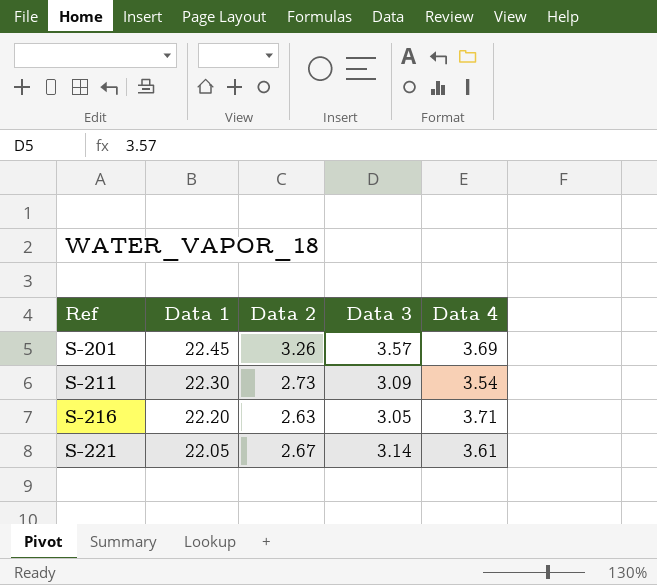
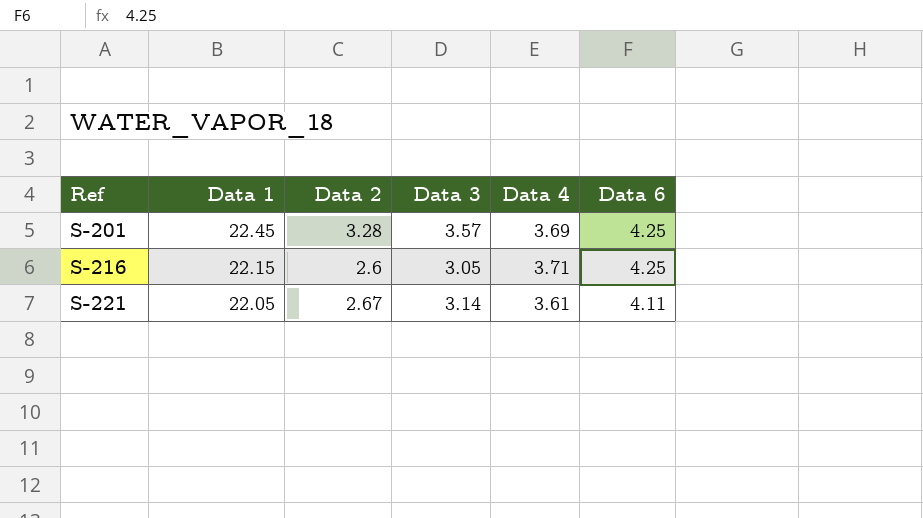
column Data 6 | position: none -> 6
row S-211: 22.30 | 2.73 | 3.09 | 3.54 -> none
S-201 | Data 2: 3.26 -> 3.28
S-216 | Data 1: 22.20 -> 22.15
S-216 | Data 2: 2.63 -> 2.6

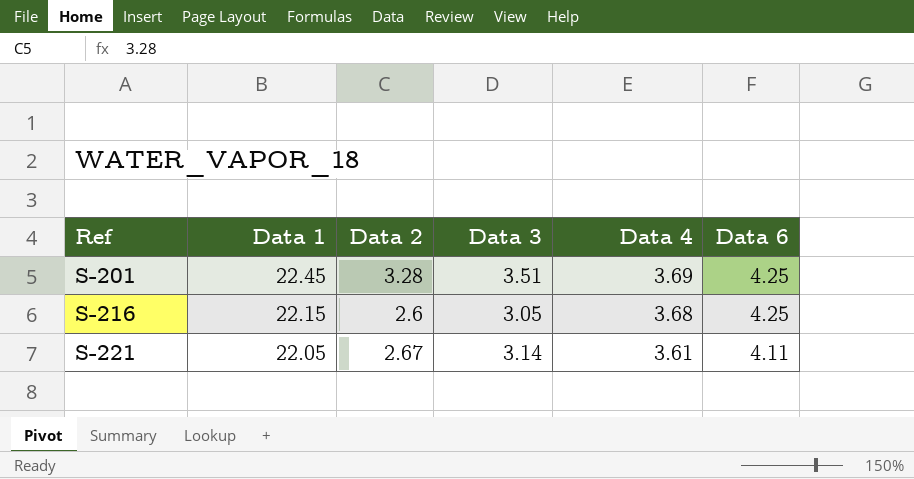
S-201 | Data 3: 3.57 -> 3.51
S-216 | Data 4: 3.71 -> 3.68

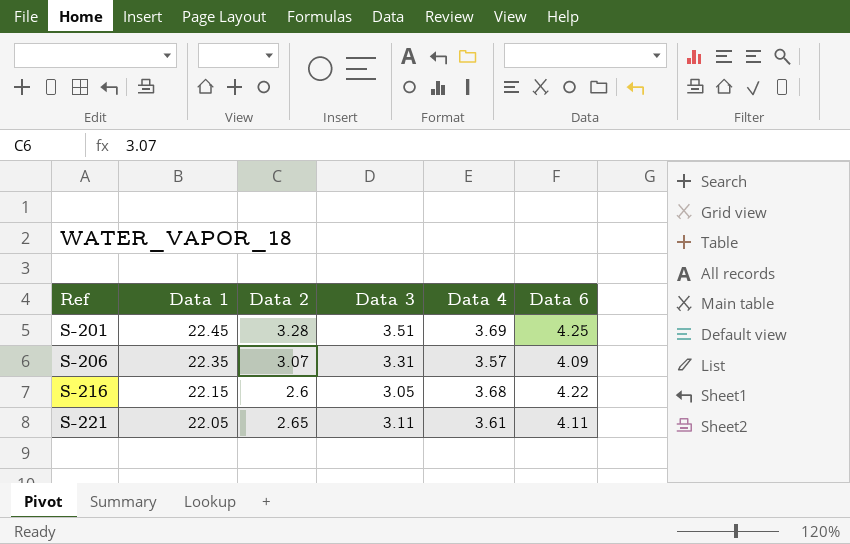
row S-206: none -> 22.35 | 3.07 | 3.31 | 3.57 | 4.09
S-216 | Data 6: 4.25 -> 4.22
S-221 | Data 2: 2.67 -> 2.65
S-221 | Data 3: 3.14 -> 3.11

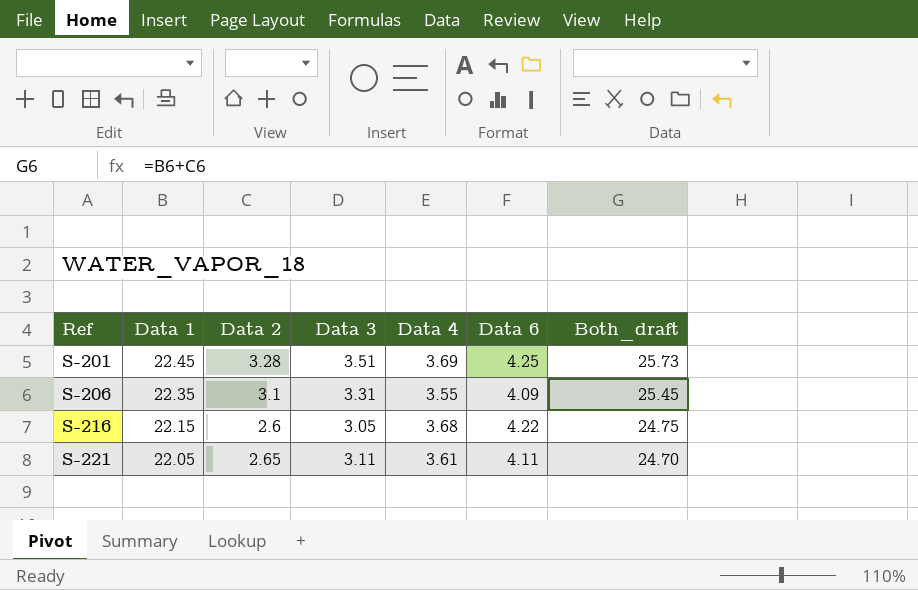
column Both_draft | formula: none -> [Data 1] + [Data 2]
S-206 | Data 2: 3.07 -> 3.1
S-206 | Data 4: 3.57 -> 3.55

